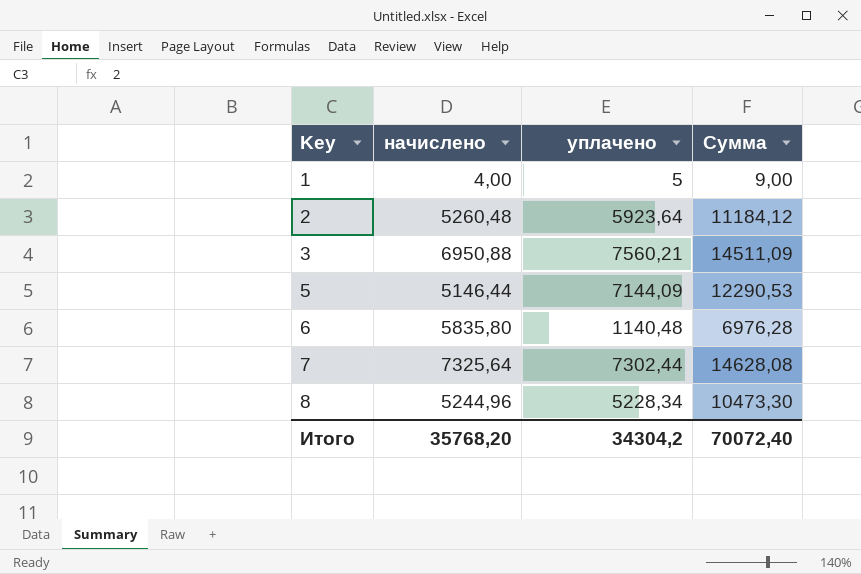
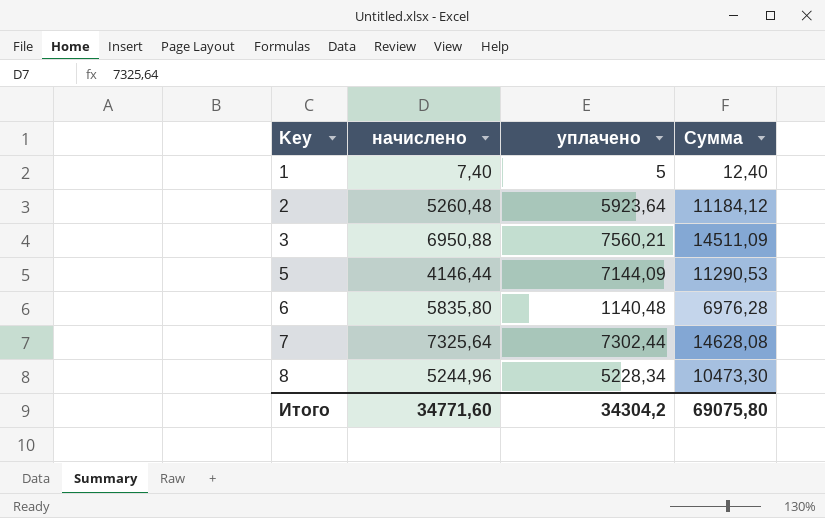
1 | начислено: 4,00 -> 7,40
1 | Сумма: 9,00 -> 12,40
5 | начислено: 5146,44 -> 4146,44
5 | Сумма: 12290,53 -> 11290,53
Итого | начислено: 35768,20 -> 34771,60
Итого | Сумма: 70072,40 -> 69075,80

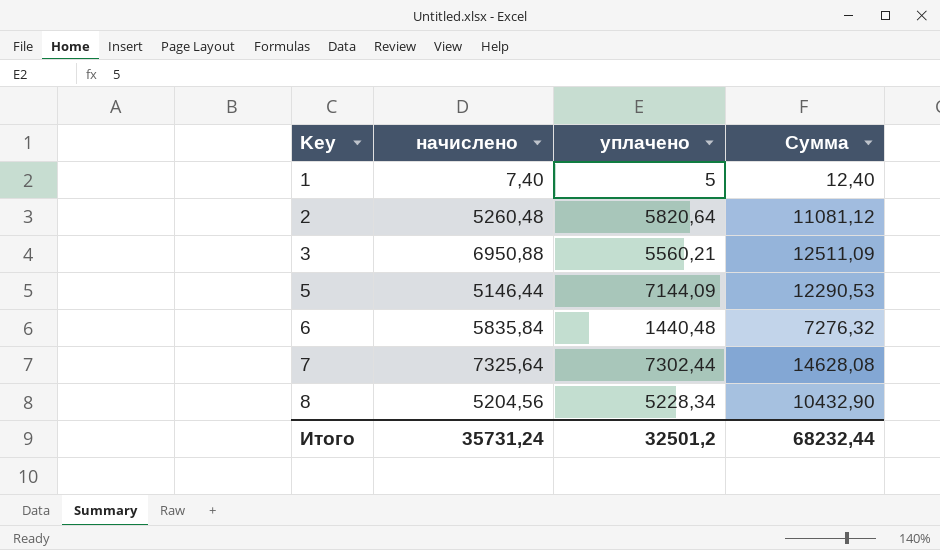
2 | уплачено: 5923,64 -> 5820,64
2 | Сумма: 11184,12 -> 11081,12
3 | уплачено: 7560,21 -> 5560,21
3 | Сумма: 14511,09 -> 12511,09
5 | начислено: 4146,44 -> 5146,44
5 | Сумма: 11290,53 -> 12290,53
6 | начислено: 5835,80 -> 5835,84
6 | уплачено: 1140,48 -> 1440,48
6 | Сумма: 6976,28 -> 7276,32
8 | начислено: 5244,96 -> 5204,56
8 | Сумма: 10473,30 -> 10432,90
Итого | начислено: 34771,60 -> 35731,24
Итого | уплачено: 34304,2 -> 32501,2
Итого | Сумма: 69075,80 -> 68232,44

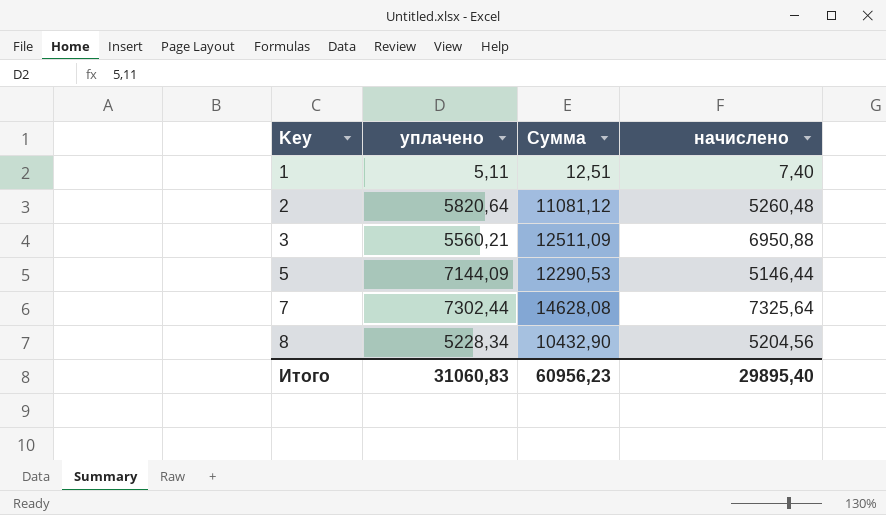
column начислено | position: 2 -> 4
row 6: 5835,84 | 1440,48 | 7276,32 -> none
1 | уплачено: 5 -> 5,11
1 | Сумма: 12,40 -> 12,51
Итого | уплачено: 32501,2 -> 31060,83
Итого | Сумма: 68232,44 -> 60956,23
Итого | начислено: 35731,24 -> 29895,40

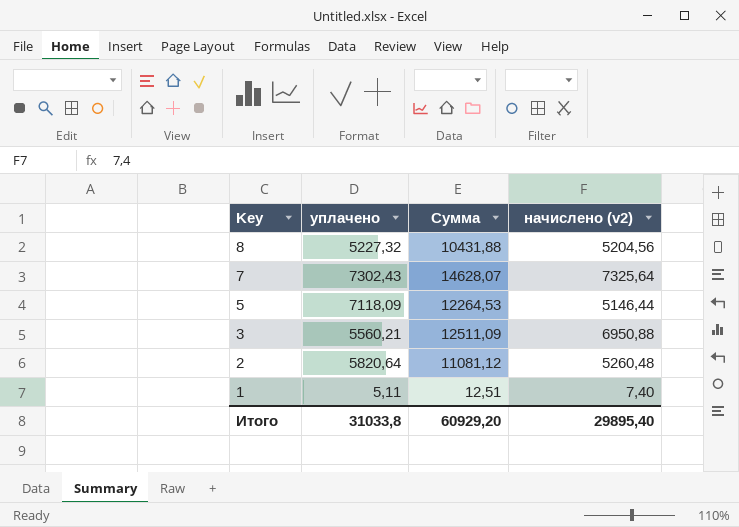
row order: Key ascending -> Key descending
column name: начислено -> начислено (v2)
8 | уплачено: 5228,34 -> 5227,32
8 | Сумма: 10432,90 -> 10431,88
7 | уплачено: 7302,44 -> 7302,43
7 | Сумма: 14628,08 -> 14628,07
5 | уплачено: 7144,09 -> 7118,09
5 | Сумма: 12290,53 -> 12264,53
Итого | уплачено: 31060,83 -> 31033,8
Итого | Сумма: 60956,23 -> 60929,20

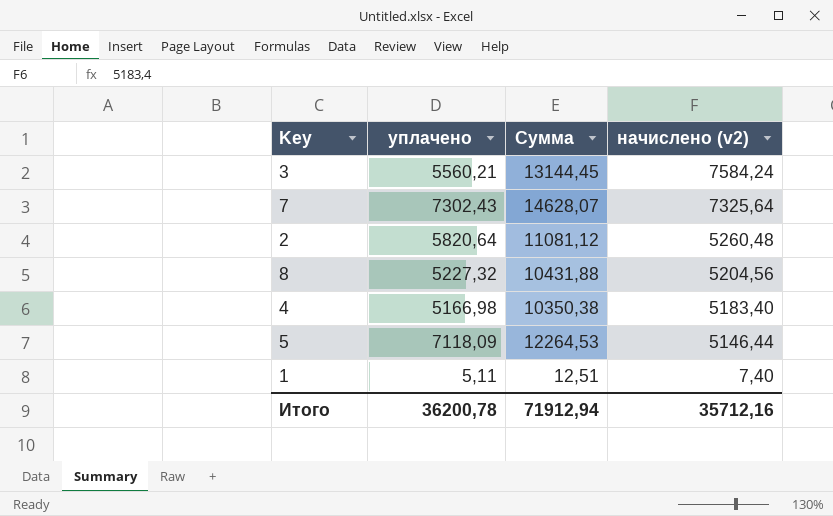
row order: Key descending -> начислено (v2) descending
3 | Сумма: 12511,09 -> 13144,45
3 | начислено (v2): 6950,88 -> 7584,24
row 4: none -> 5166,98 | 10350,38 | 5183,40
Итого | уплачено: 31033,8 -> 36200,78
Итого | Сумма: 60929,20 -> 71912,94
Итого | начислено (v2): 29895,40 -> 35712,16

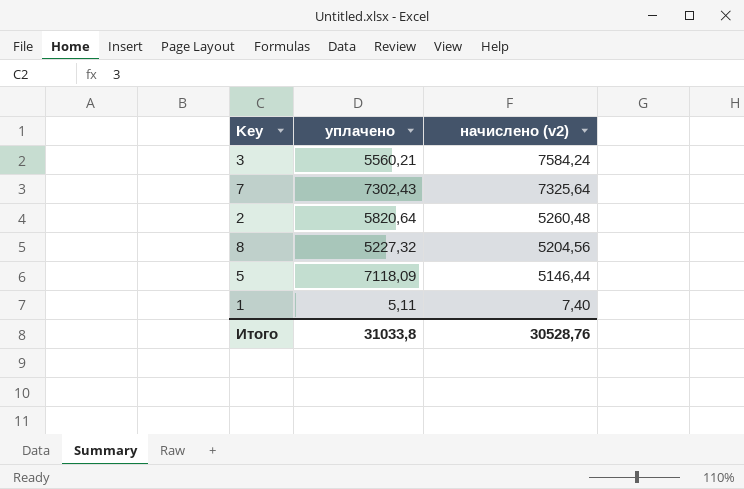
column Сумма | formula: [уплачено] + [начислено (v2)] -> none
row 4: 5166,98 | 10350,38 | 5183,40 -> none
Итого | уплачено: 36200,78 -> 31033,8
Итого | начислено (v2): 35712,16 -> 30528,76

